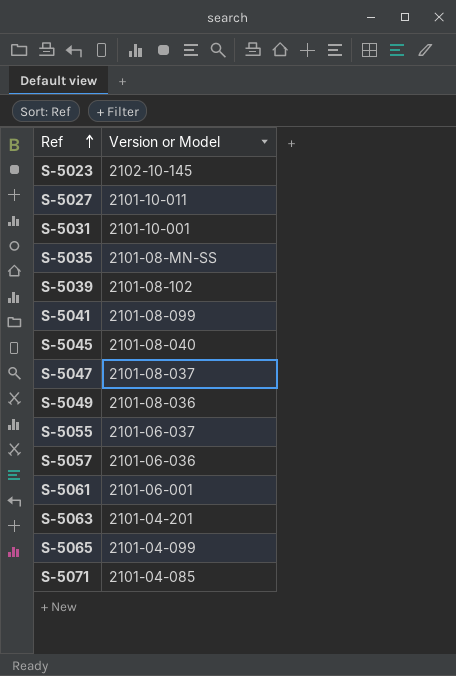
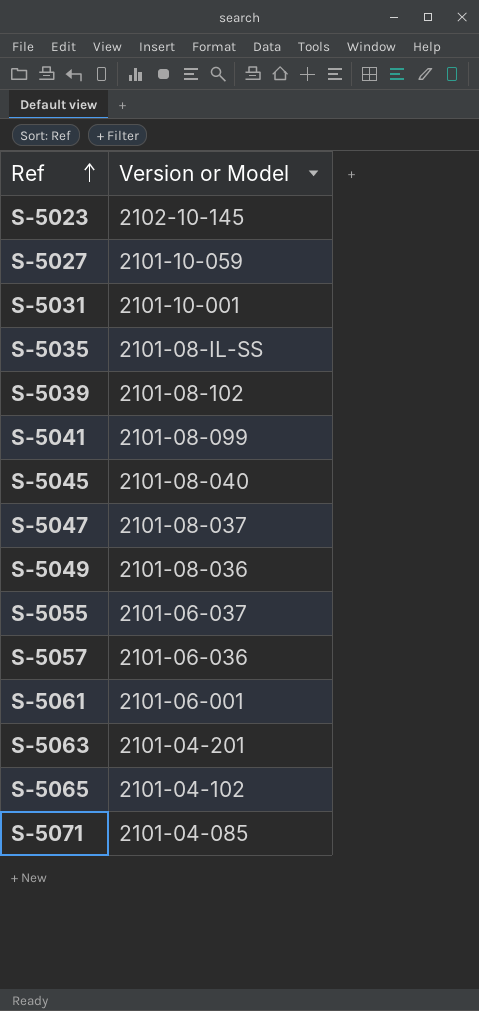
S-5027 | Version or Model: 2101-10-011 -> 2101-10-059
S-5035 | Version or Model: 2101-08-MN-SS -> 2101-08-IL-SS
S-5065 | Version or Model: 2101-04-099 -> 2101-04-102

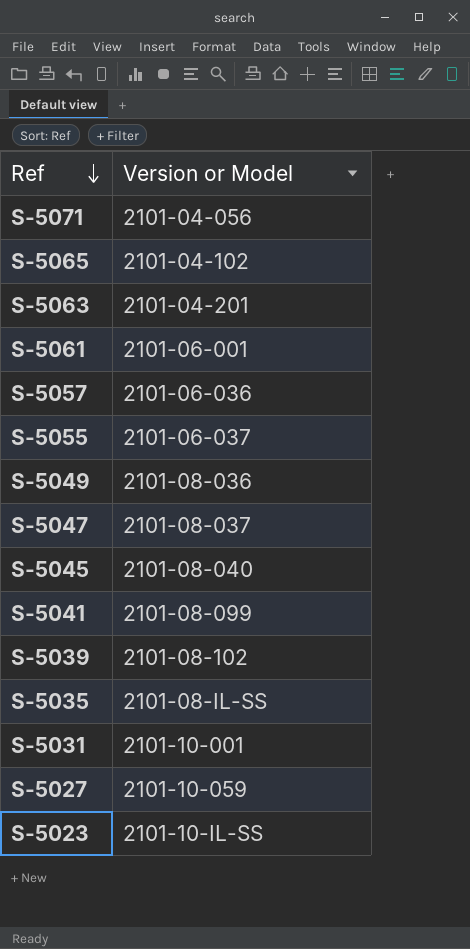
row order: Ref ascending -> Ref descending
S-5071 | Version or Model: 2101-04-085 -> 2101-04-056
S-5023 | Version or Model: 2102-10-145 -> 2101-10-IL-SS

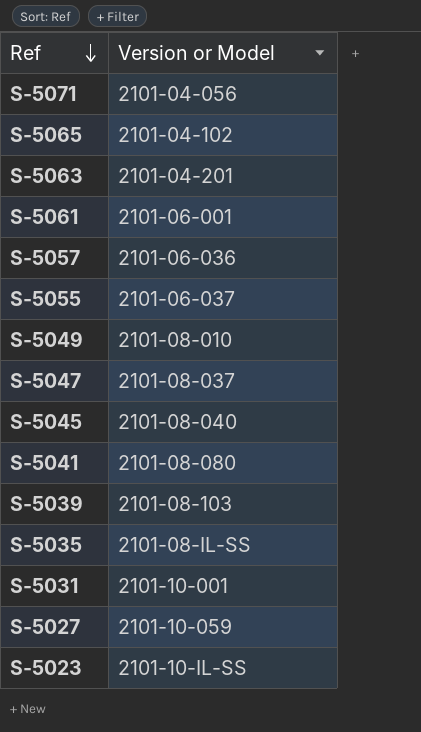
S-5049 | Version or Model: 2101-08-036 -> 2101-08-010
S-5041 | Version or Model: 2101-08-099 -> 2101-08-080
S-5039 | Version or Model: 2101-08-102 -> 2101-08-103

